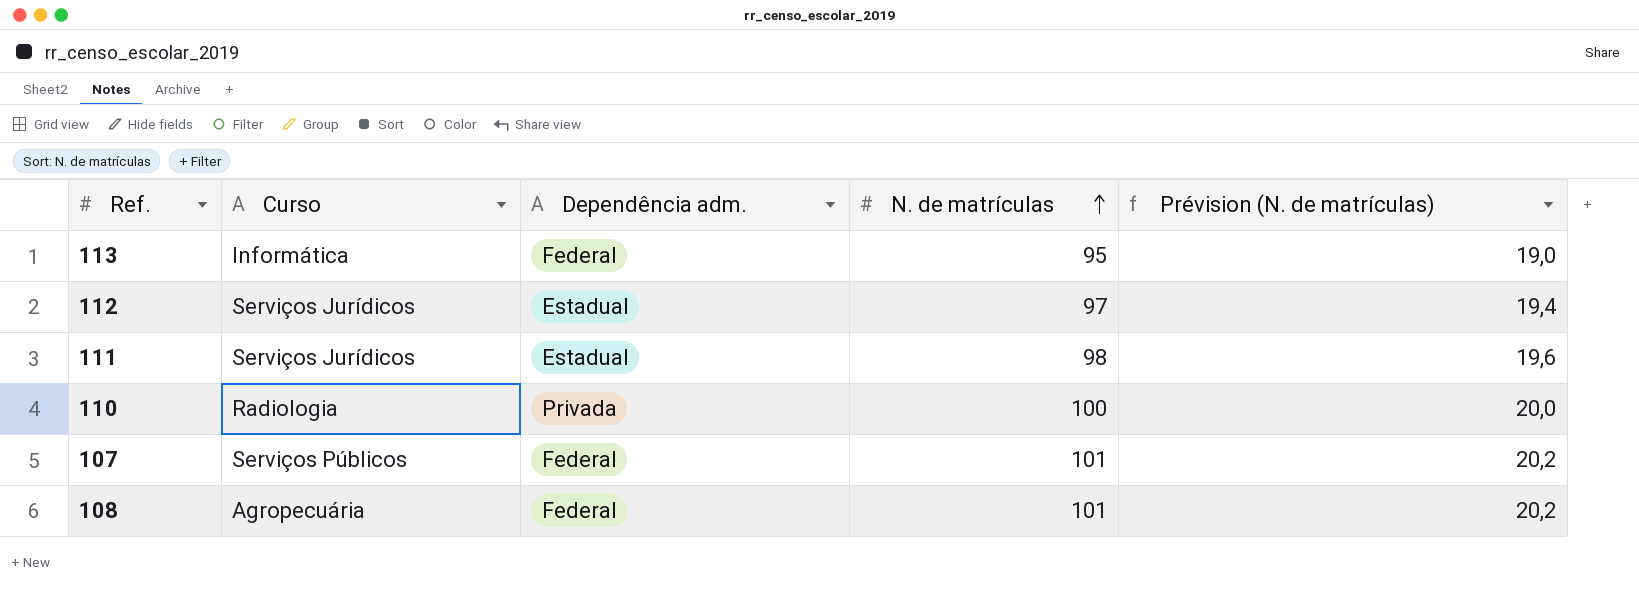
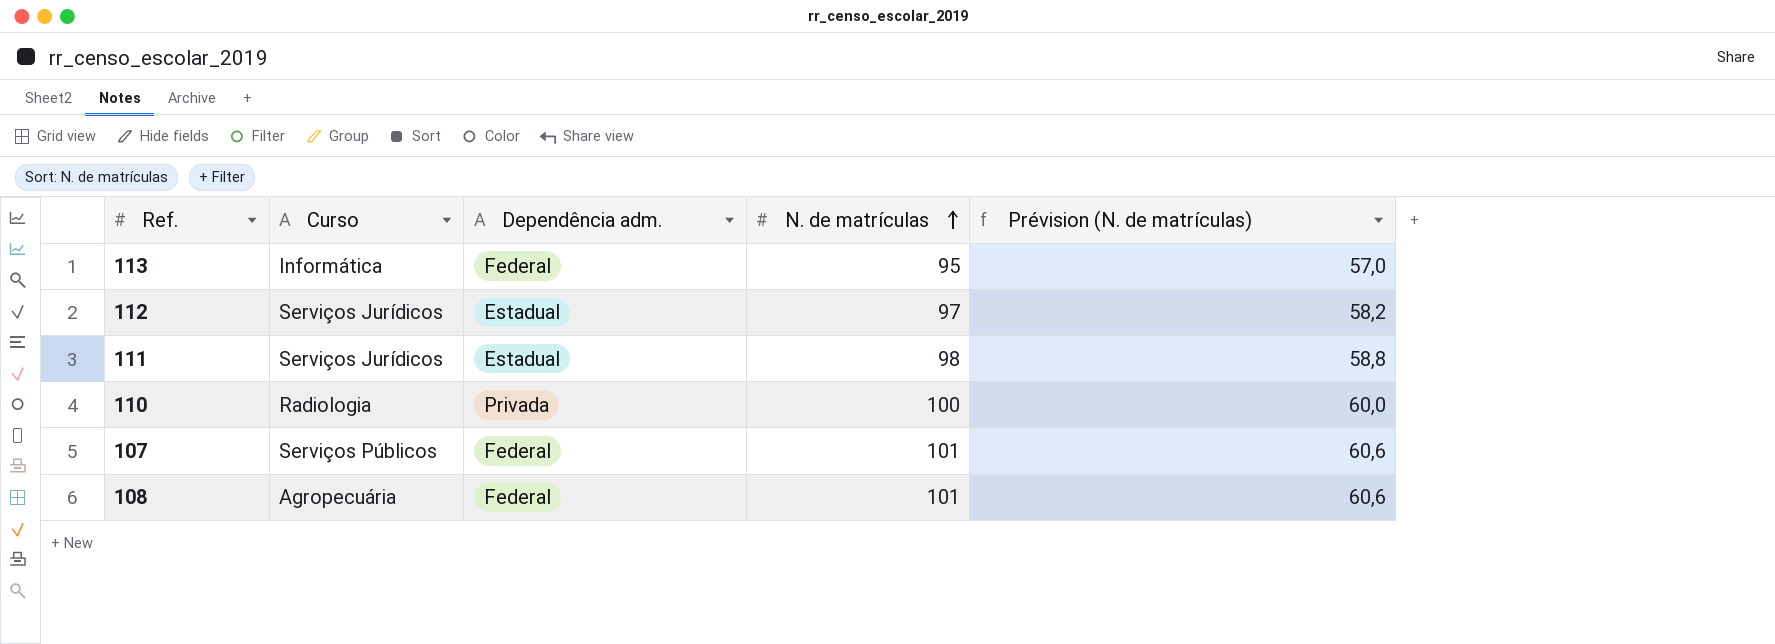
column Prévision (N. de matrículas) | formula: [N. de matrículas] * 0,2 -> [N. de matrículas] * 0,6

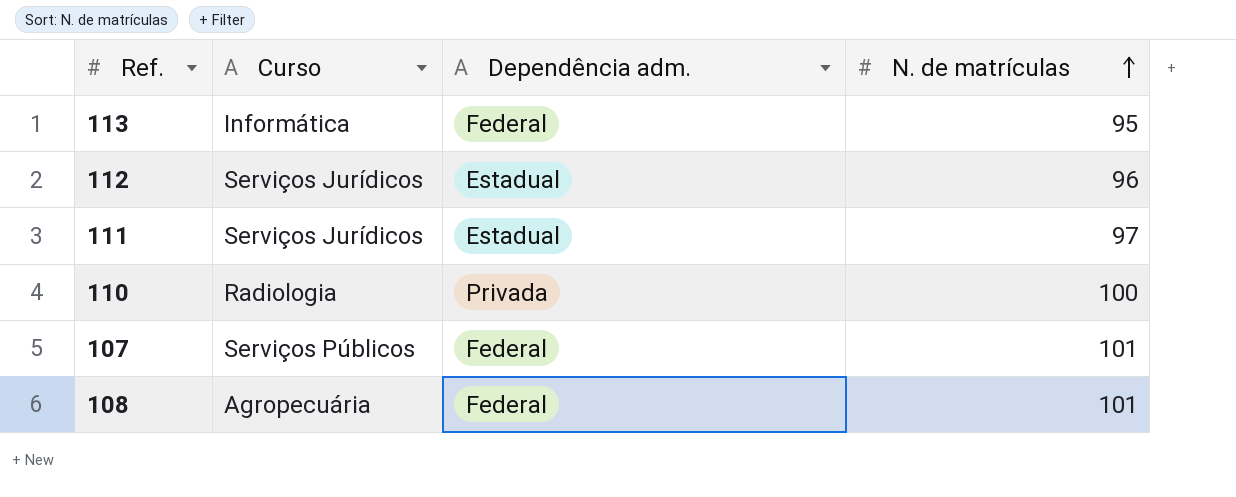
column Prévision (N. de matrículas) | formula: [N. de matrículas] * 0,6 -> none
112 | N. de matrículas: 97 -> 96
111 | N. de matrículas: 98 -> 97

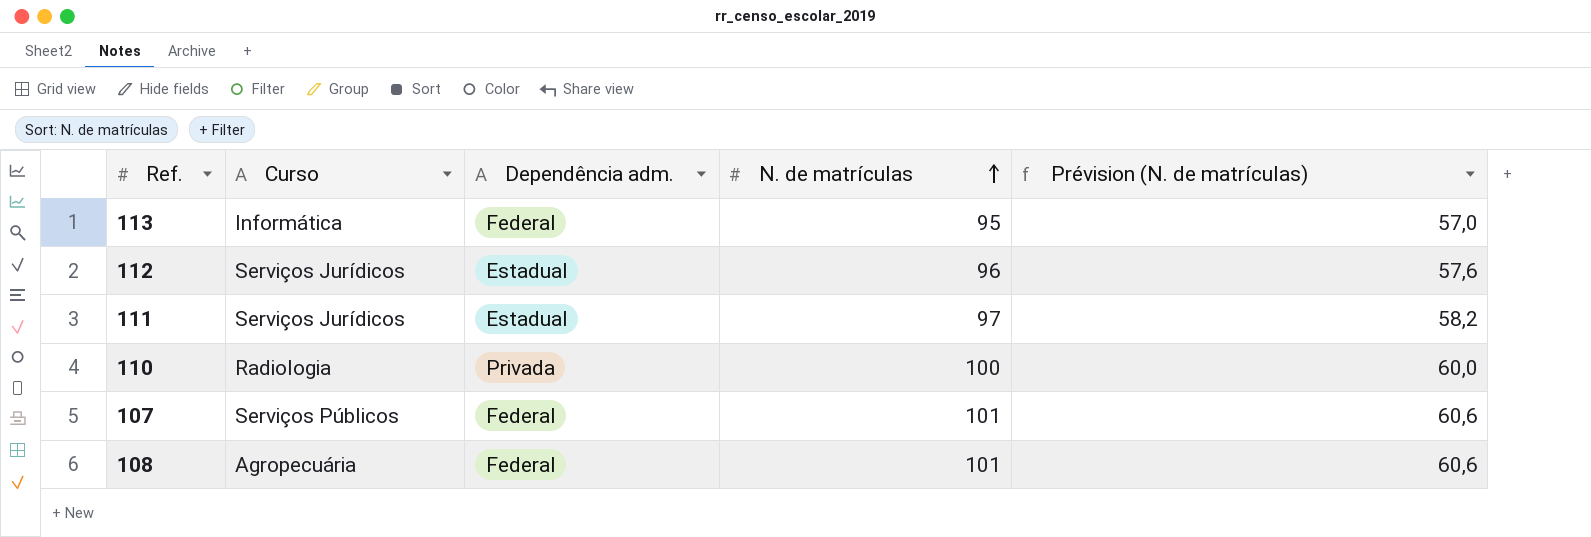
column Prévision (N. de matrículas) | formula: none -> [N. de matrículas] * 0,6

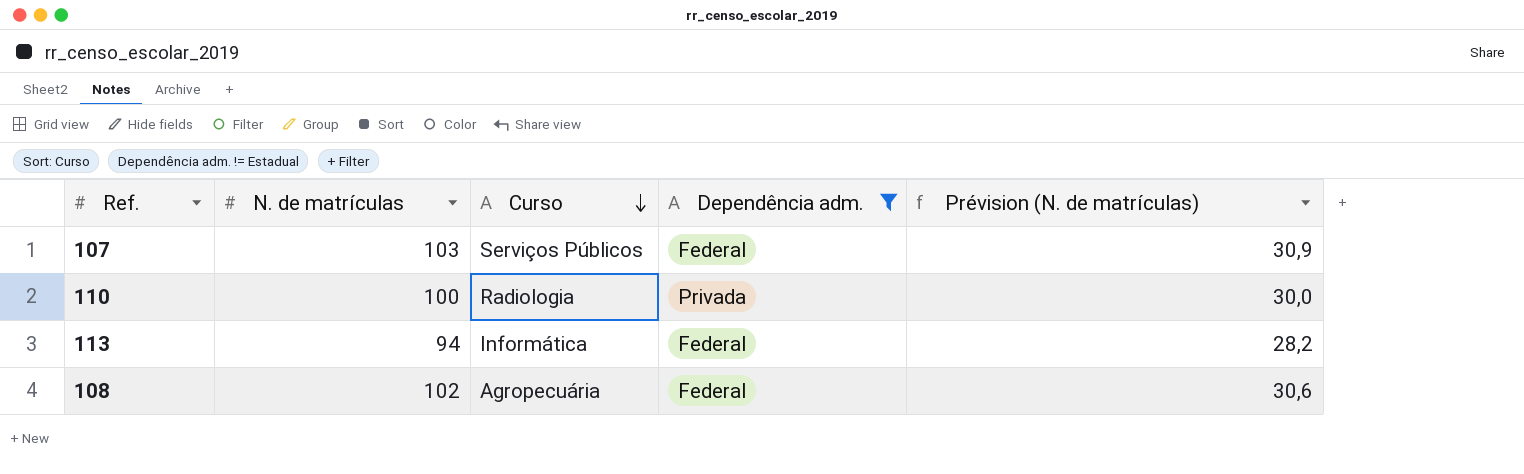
filter: none -> Dependência adm. != Estadual
row order: N. de matrículas ascending -> Curso descending
column N. de matrículas | position: 4 -> 2
column Prévision (N. de matrículas) | formula: [N. de matrículas] * 0,6 -> [N. de matrículas] * 0,3
107 | N. de matrículas: 101 -> 103
113 | N. de matrículas: 95 -> 94
108 | N. de matrículas: 101 -> 102

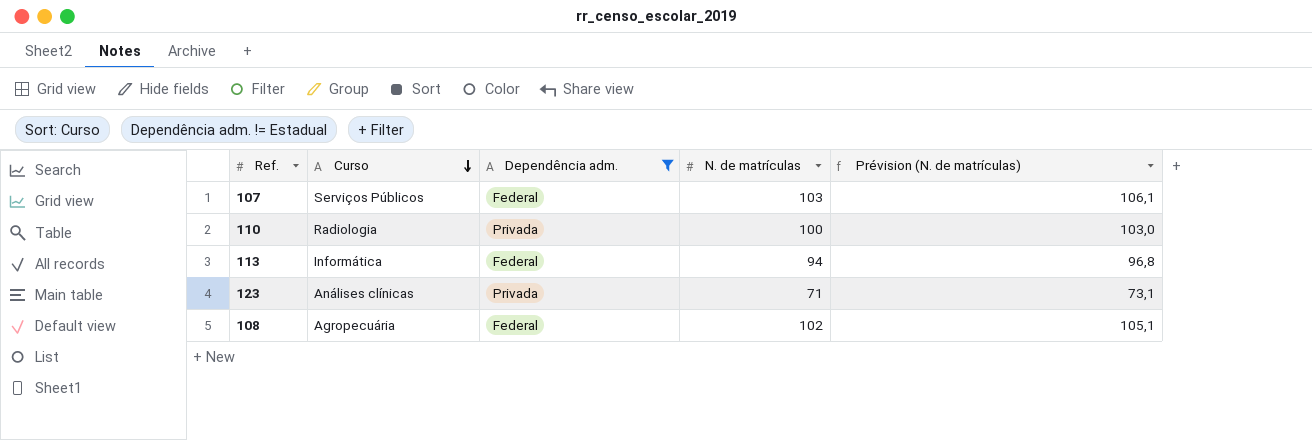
column N. de matrículas | position: 2 -> 4
column Prévision (N. de matrículas) | formula: [N. de matrículas] * 0,3 -> [N. de matrículas] * 1,03
row 123: none -> Análises clínicas | Privada | 71 | 73,1

